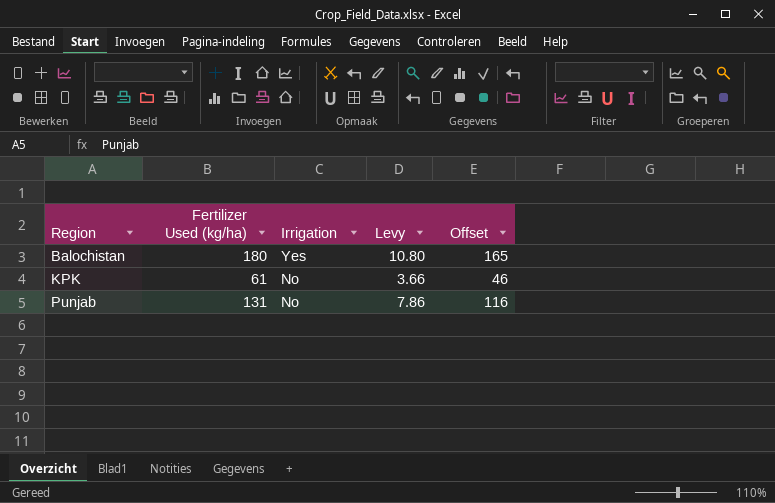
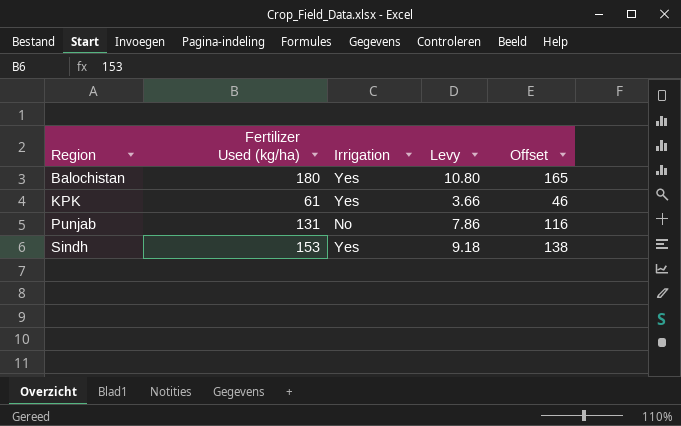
KPK | Irrigation: No -> Yes
row Sindh: none -> 153 | Yes | 9.18 | 138

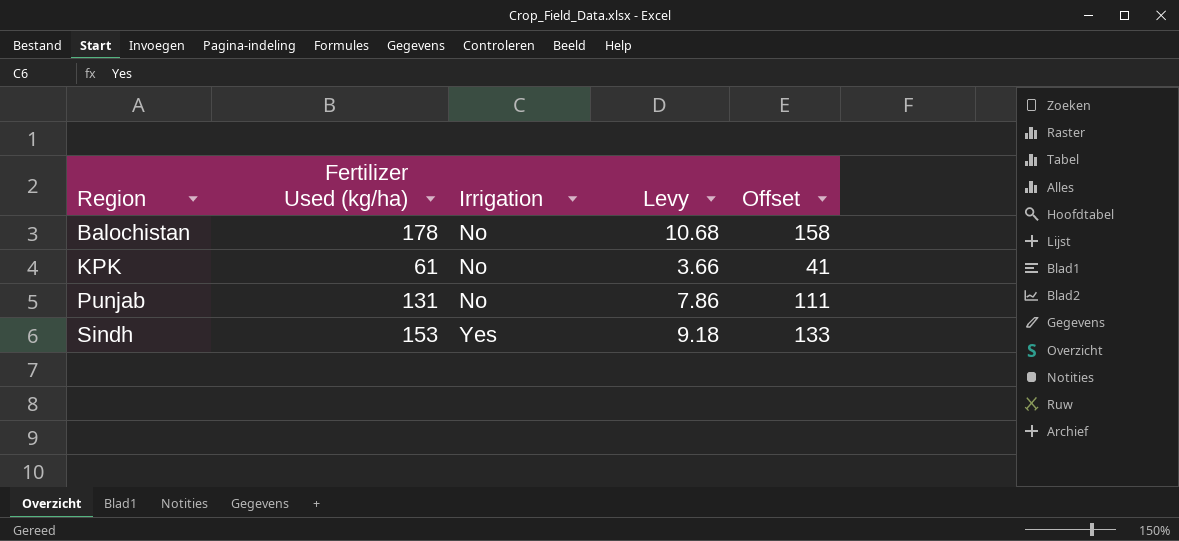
column Offset | formula: [Fertilizer Used (kg/ha)] - 15 -> [Fertilizer Used (kg/ha)] - 20
Balochistan | Fertilizer Used (kg/ha): 180 -> 178
Balochistan | Irrigation: Yes -> No
Balochistan | Levy: 10.80 -> 10.68
KPK | Irrigation: Yes -> No

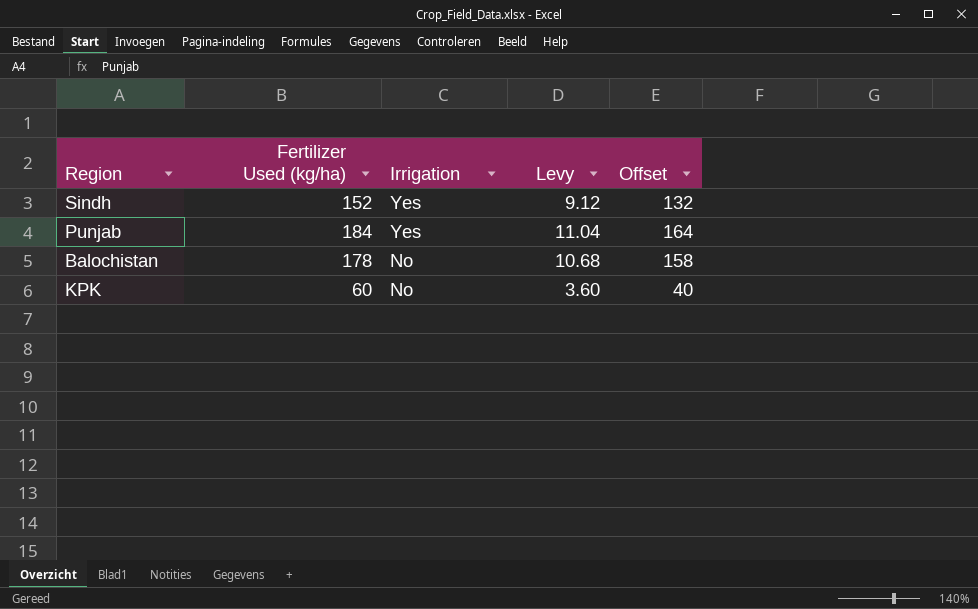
row order: Region ascending -> Irrigation descending
Sindh | Fertilizer Used (kg/ha): 153 -> 152
Sindh | Levy: 9.18 -> 9.12
Sindh | Offset: 133 -> 132
Punjab | Fertilizer Used (kg/ha): 131 -> 184
Punjab | Irrigation: No -> Yes
Punjab | Levy: 7.86 -> 11.04
Punjab | Offset: 111 -> 164
KPK | Fertilizer Used (kg/ha): 61 -> 60
KPK | Levy: 3.66 -> 3.60
KPK | Offset: 41 -> 40

